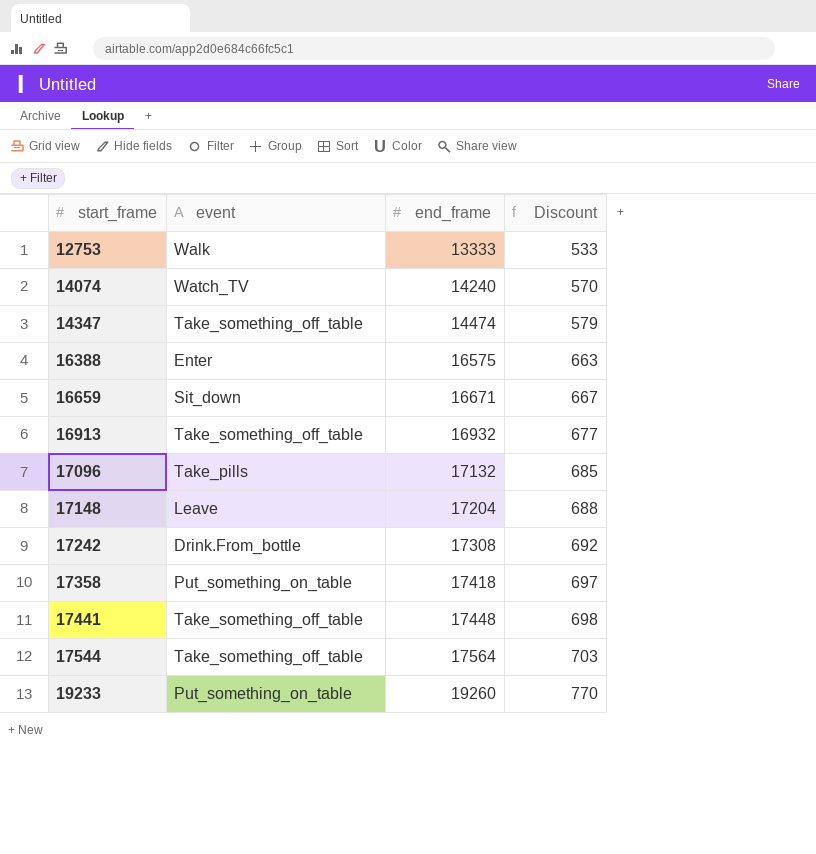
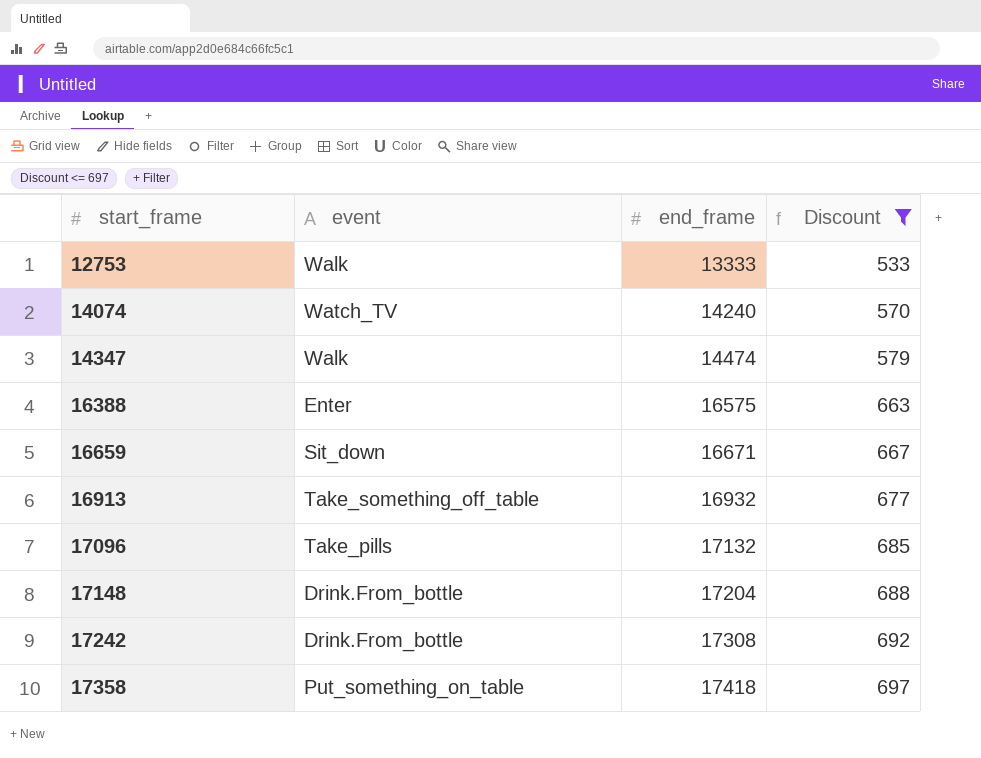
filter: none -> Discount <= 697
14347 | event: Take_something_off_table -> Walk
17148 | event: Leave -> Drink.From_bottle

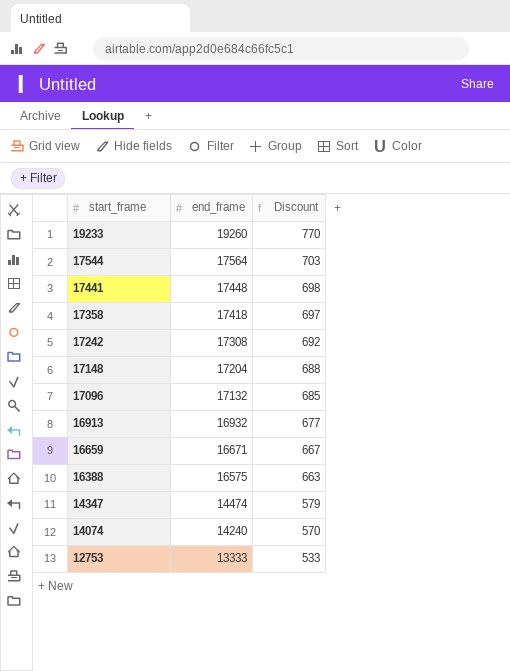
filter: Discount <= 697 -> none
row order: start_frame ascending -> start_frame descending
column event | position: 2 -> none

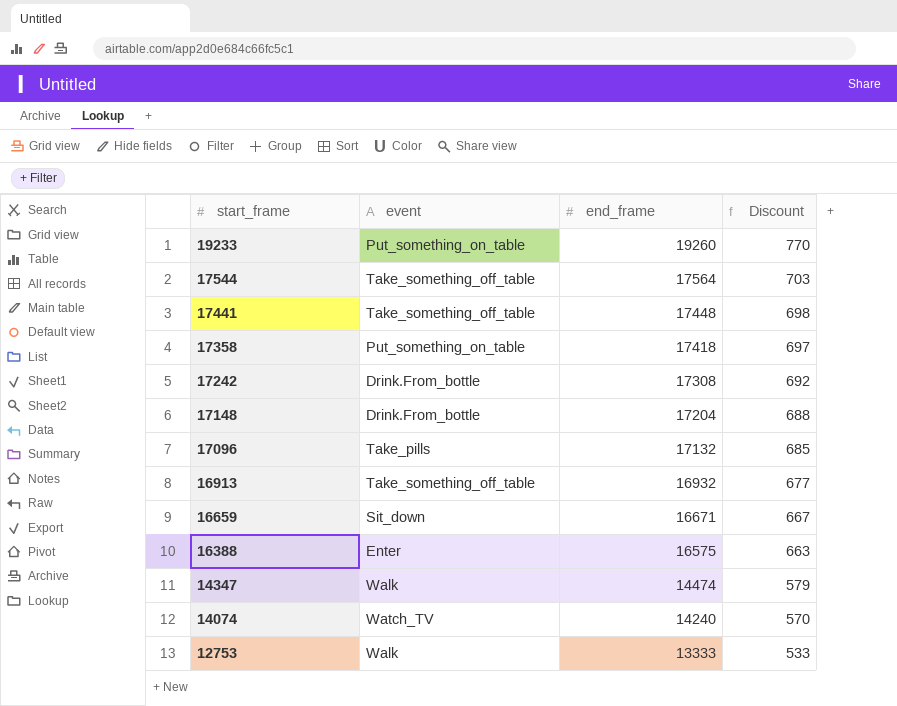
column event | position: none -> 2

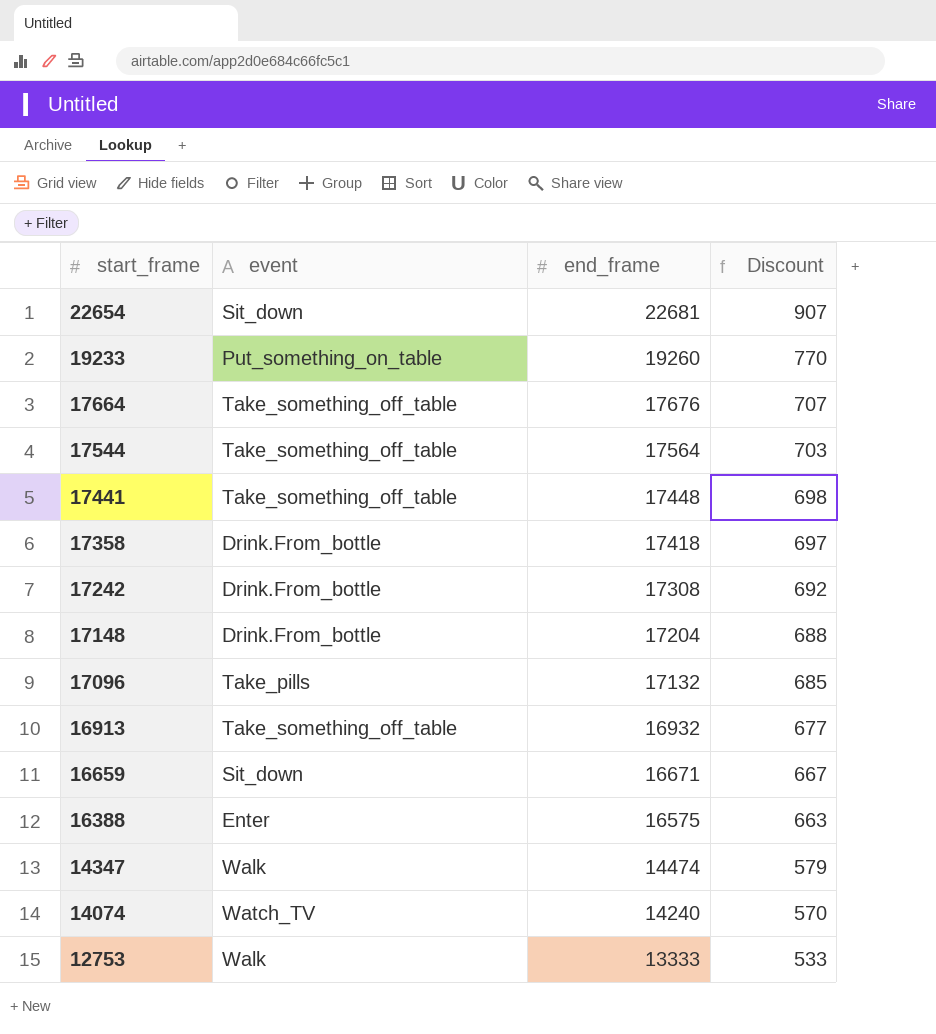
row 22654: none -> Sit_down | 22681 | 907
row 17664: none -> Take_something_off_table | 17676 | 707
17358 | event: Put_something_on_table -> Drink.From_bottle

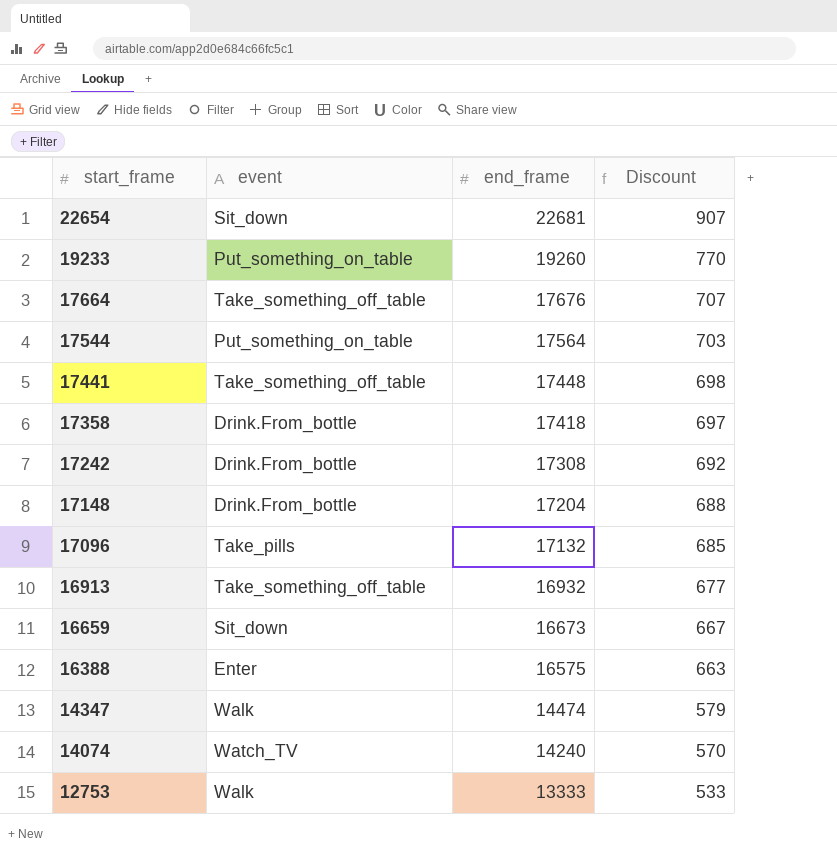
17544 | event: Take_something_off_table -> Put_something_on_table
16659 | end_frame: 16671 -> 16673

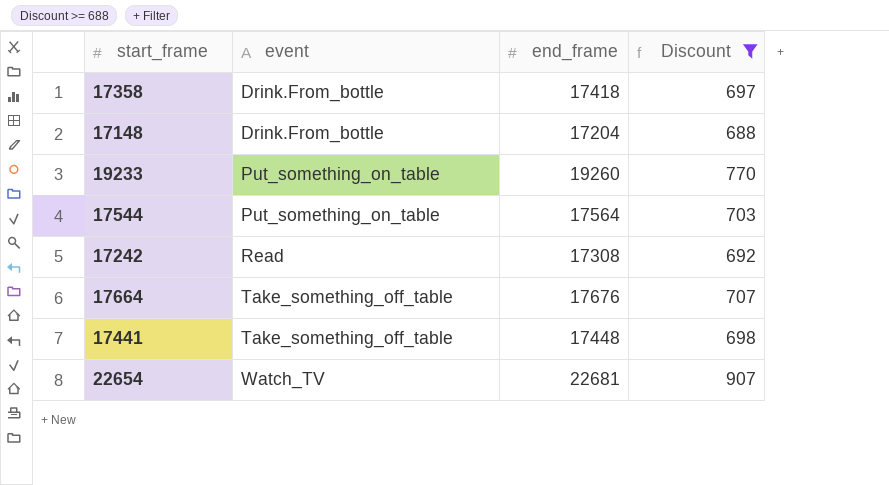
filter: none -> Discount >= 688
row order: start_frame descending -> event ascending
17242 | event: Drink.From_bottle -> Read
22654 | event: Sit_down -> Watch_TV

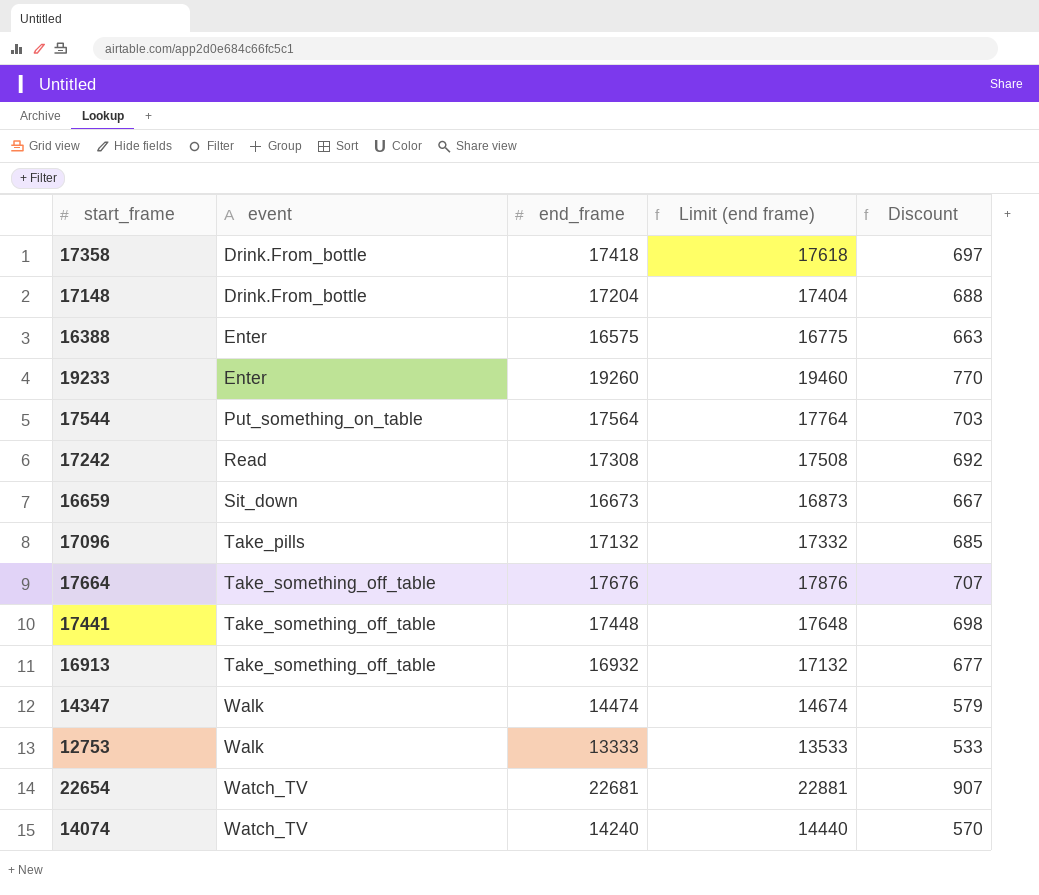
filter: Discount >= 688 -> none
column Limit (end frame) | formula: none -> [end_frame] + 200
19233 | event: Put_something_on_table -> Enter

